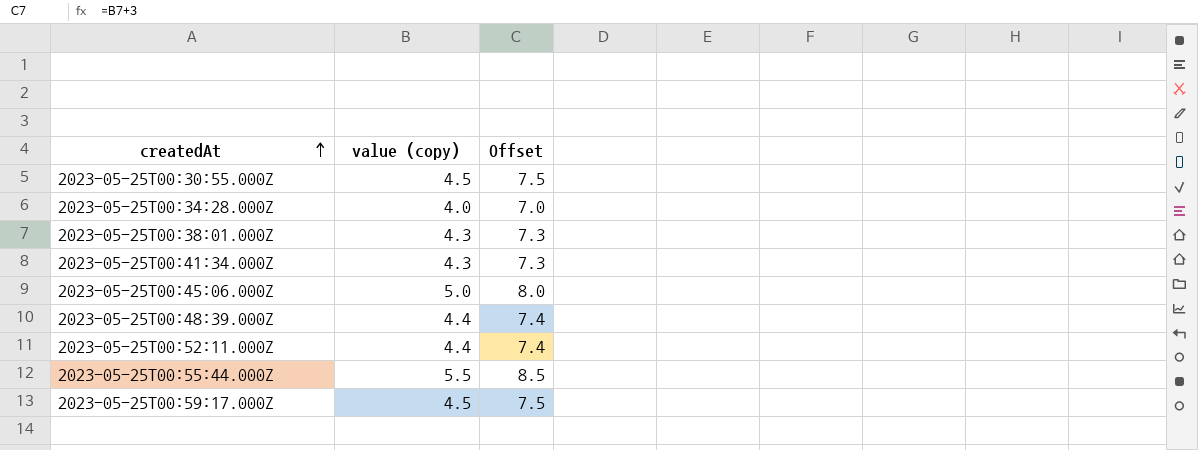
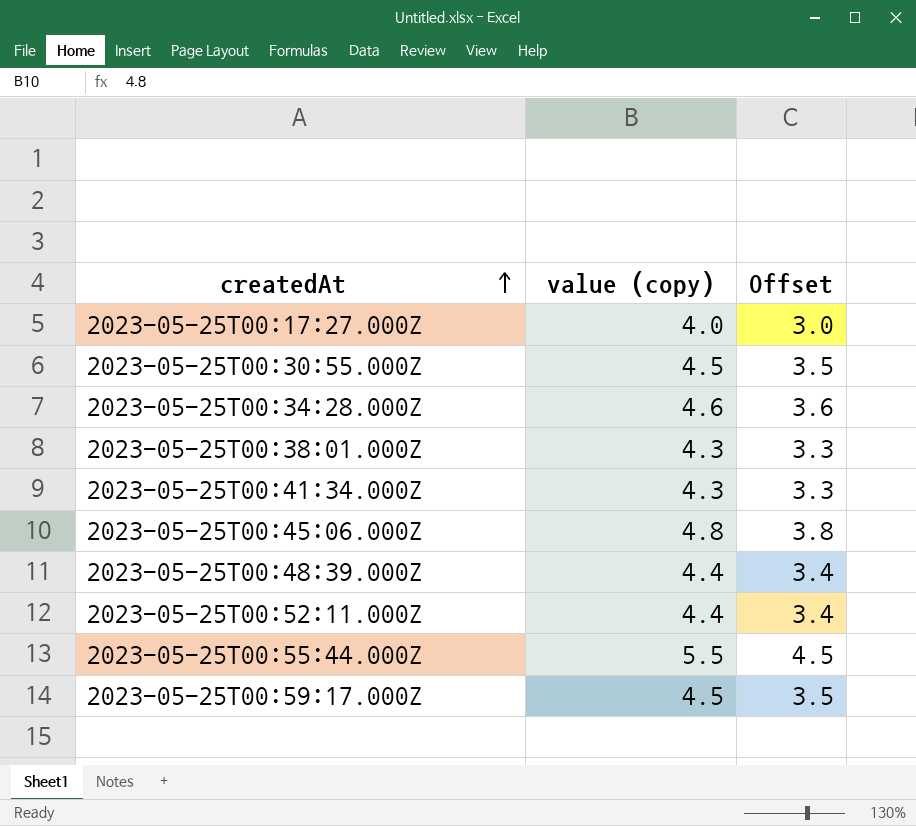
column Offset | formula: [value (copy)] + 3 -> [value (copy)] - 1
row 2023-05-25T00:17:27.000Z: none -> 4.0 | 3.0
2023-05-25T00:34:28.000Z | value (copy): 4.0 -> 4.6
2023-05-25T00:45:06.000Z | value (copy): 5.0 -> 4.8

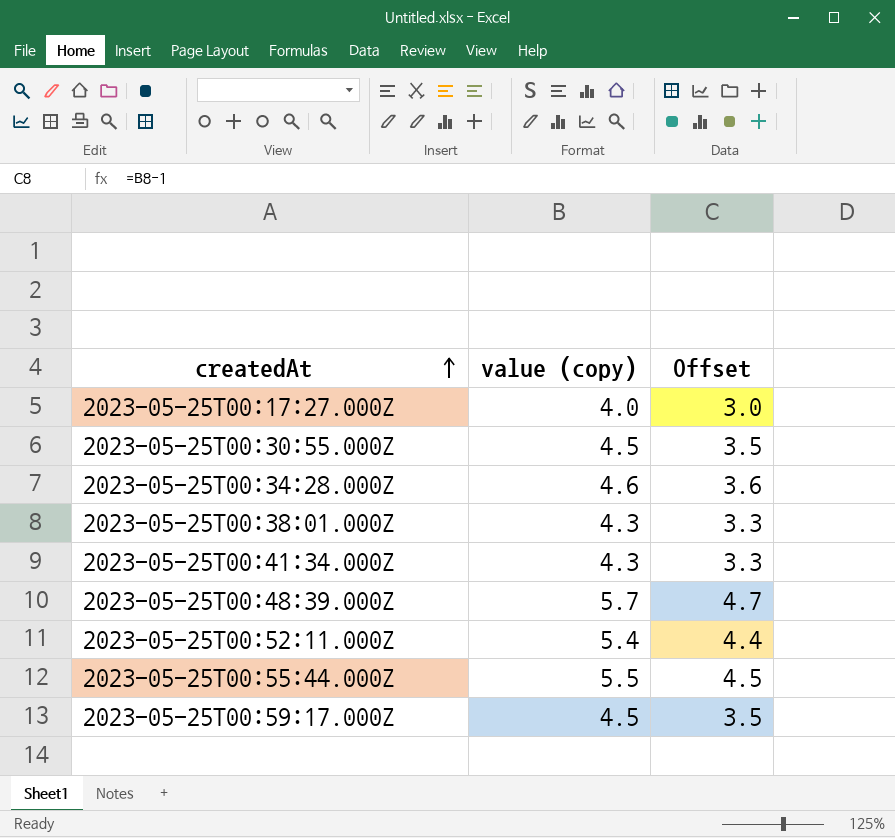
row 2023-05-25T00:45:06.000Z: 4.8 | 3.8 -> none
2023-05-25T00:48:39.000Z | value (copy): 4.4 -> 5.7
2023-05-25T00:48:39.000Z | Offset: 3.4 -> 4.7
2023-05-25T00:52:11.000Z | value (copy): 4.4 -> 5.4
2023-05-25T00:52:11.000Z | Offset: 3.4 -> 4.4

